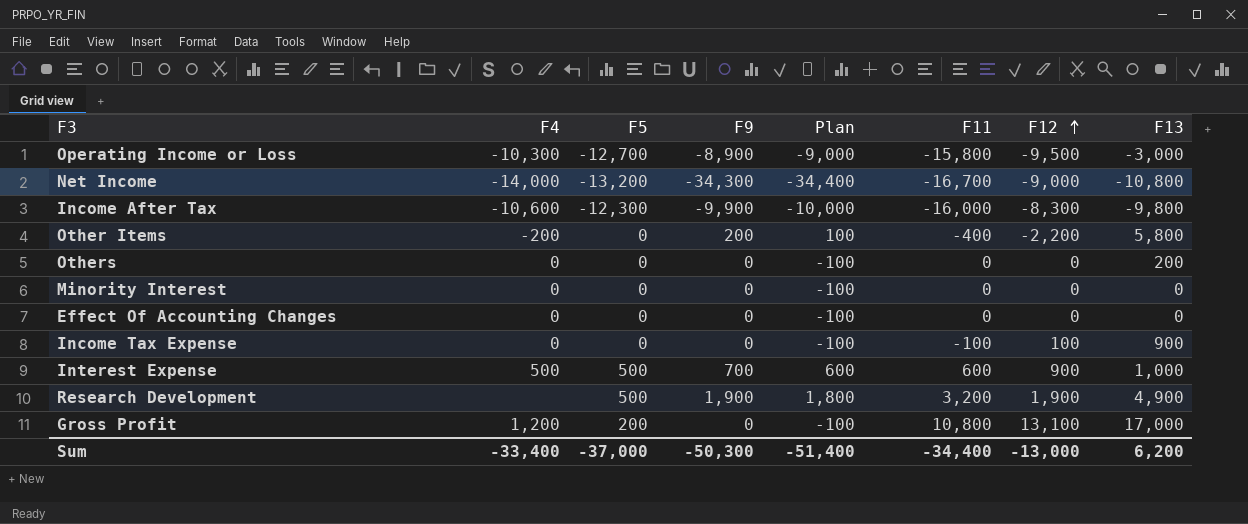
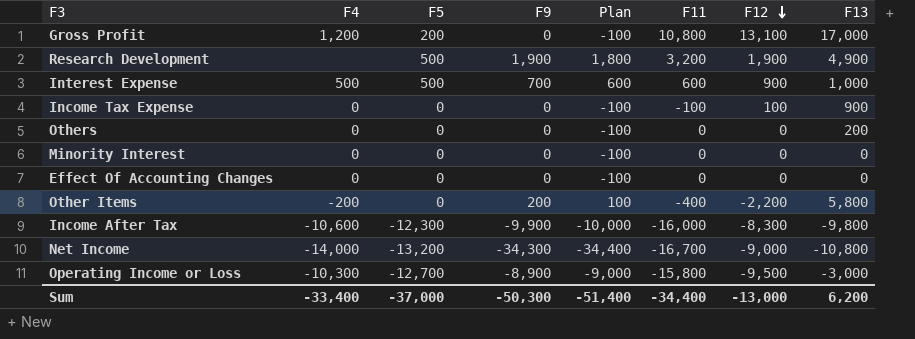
row order: F12 ascending -> F12 descending

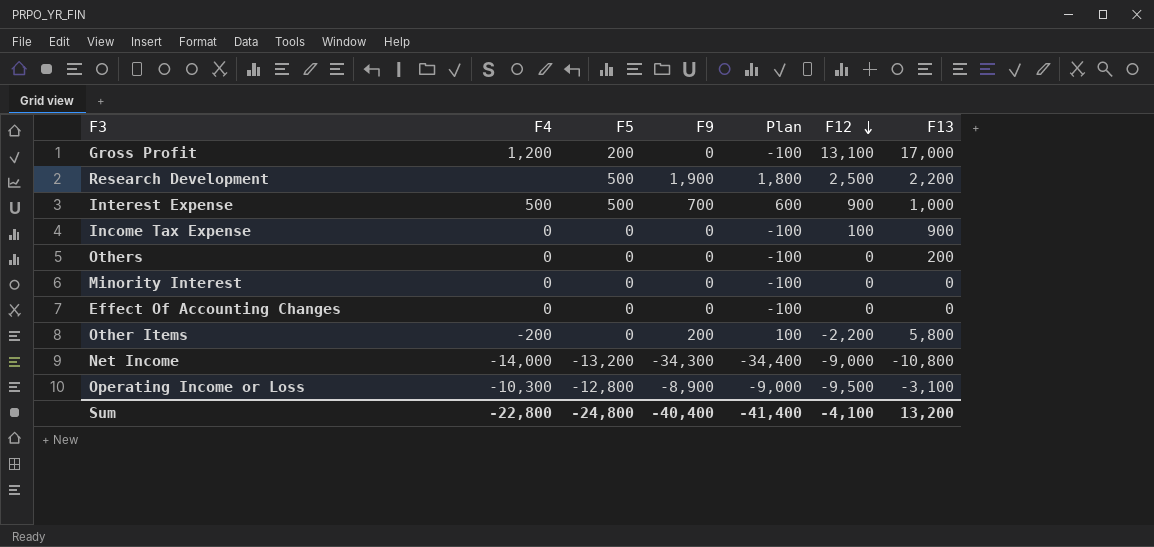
column F11 | position: 6 -> none
row Income After Tax: -10,600 | -12,300 | -9,900 | -10,000 | -16,000 | -8,300 | -9,800 -> none
Research Development | F12: 1,900 -> 2,500
Research Development | F13: 4,900 -> 2,200
Operating Income or Loss | F5: -12,700 -> -12,800
Operating Income or Loss | F13: -3,000 -> -3,100
Sum | F4: -33,400 -> -22,800
Sum | F5: -37,000 -> -24,800
Sum | F9: -50,300 -> -40,400
Sum | Plan: -51,400 -> -41,400
Sum | F12: -13,000 -> -4,100
Sum | F13: 6,200 -> 13,200

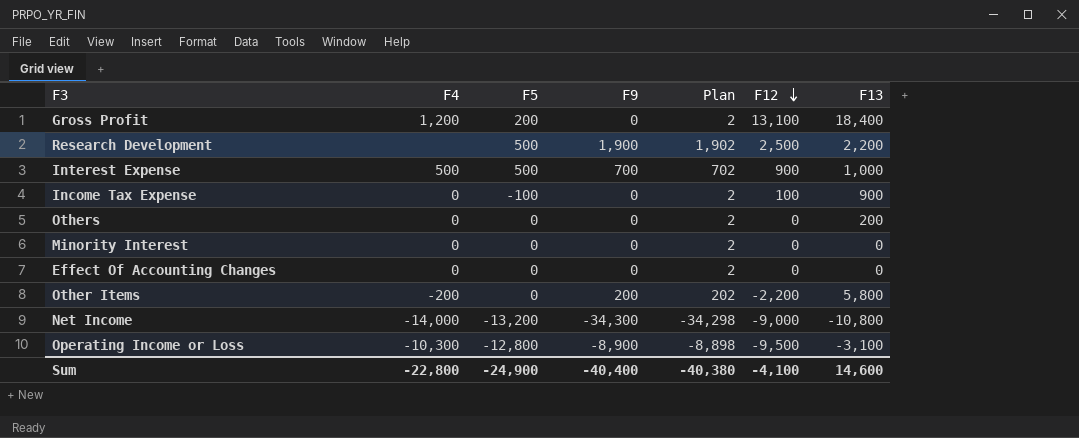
column Plan | formula: [F9] - 100 -> [F9] + 2
Gross Profit | F13: 17,000 -> 18,400
Income Tax Expense | F5: 0 -> -100
Sum | F5: -24,800 -> -24,900
Sum | Plan: -41,400 -> -40,380
Sum | F13: 13,200 -> 14,600

